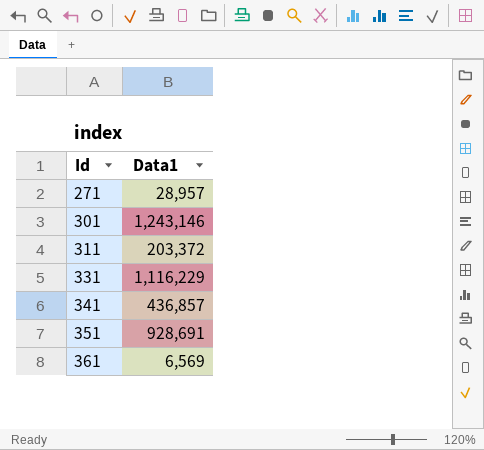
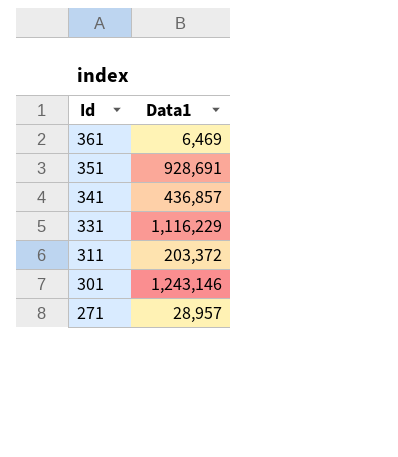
row order: Id ascending -> Id descending
361 | Data1: 6,569 -> 6,469

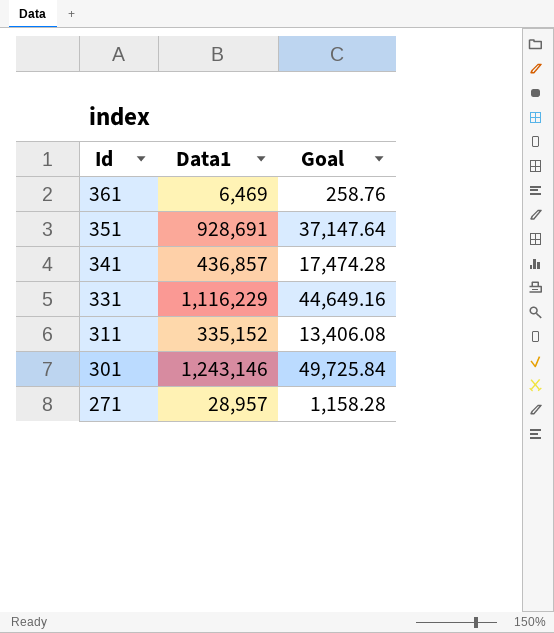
column Goal | formula: none -> [Data1] * 0.04
311 | Data1: 203,372 -> 335,152

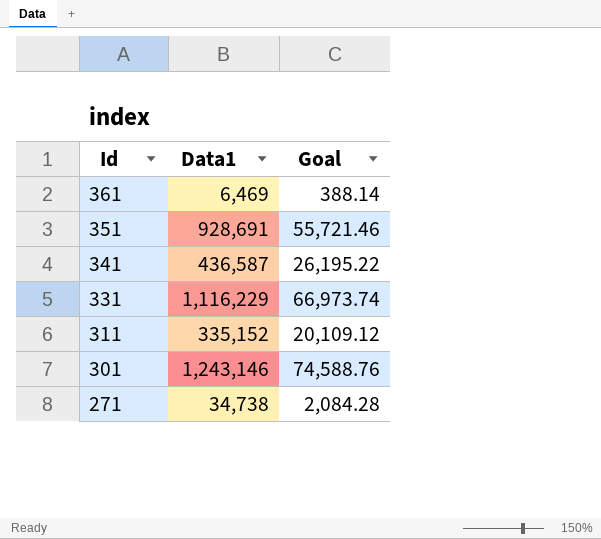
column Goal | formula: [Data1] * 0.04 -> [Data1] * 0.06
341 | Data1: 436,857 -> 436,587
271 | Data1: 28,957 -> 34,738

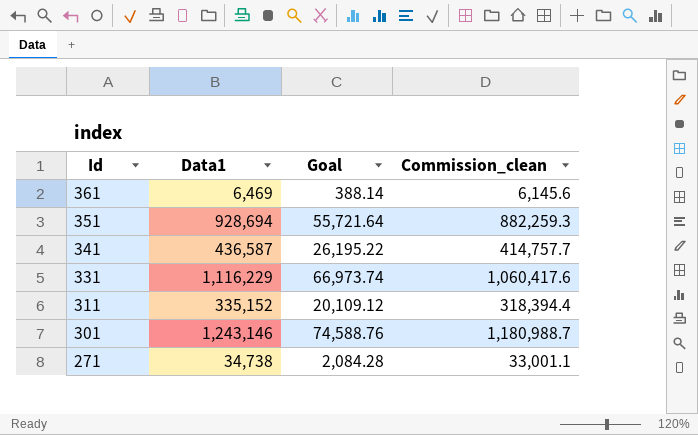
column Commission_clean | formula: none -> [Data1] * 0.95
351 | Data1: 928,691 -> 928,694
351 | Goal: 55,721.46 -> 55,721.64

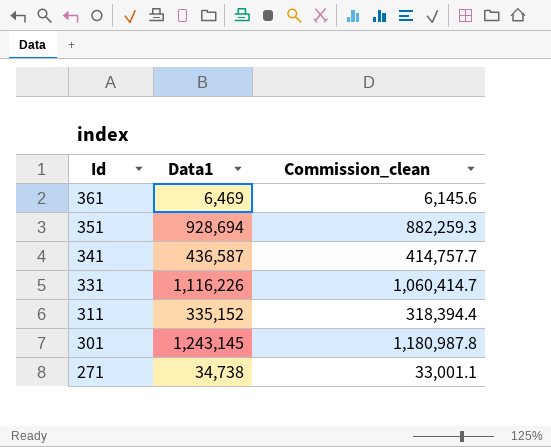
column Goal | formula: [Data1] * 0.06 -> none
331 | Data1: 1,116,229 -> 1,116,226
331 | Commission_clean: 1,060,417.6 -> 1,060,414.7
301 | Data1: 1,243,146 -> 1,243,145
301 | Commission_clean: 1,180,988.7 -> 1,180,987.8

